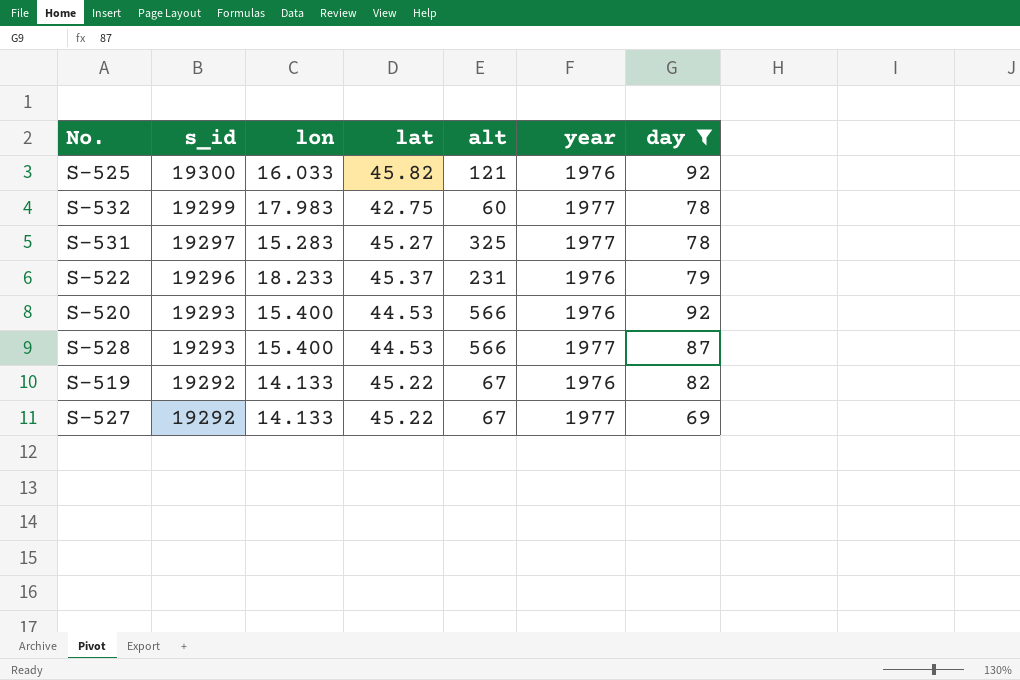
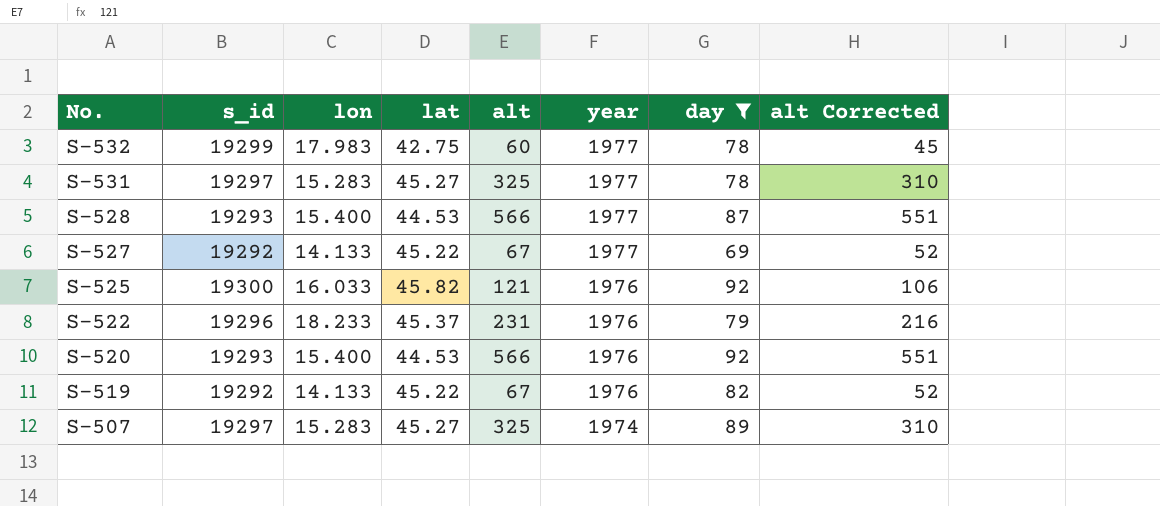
row order: s_id descending -> No. descending
column alt Corrected | formula: none -> [alt] - 15
row S-507: none -> 19297 | 15.283 | 45.27 | 325 | 1974 | 89 | 310

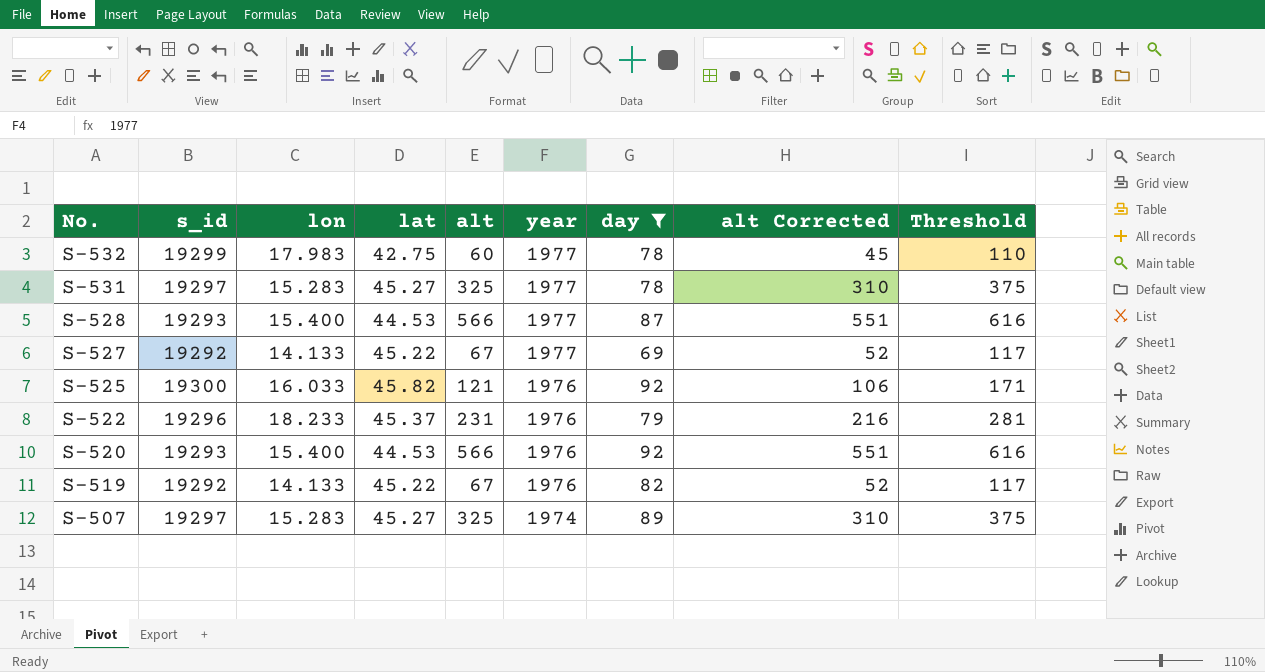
column Threshold | formula: none -> [alt] + 50

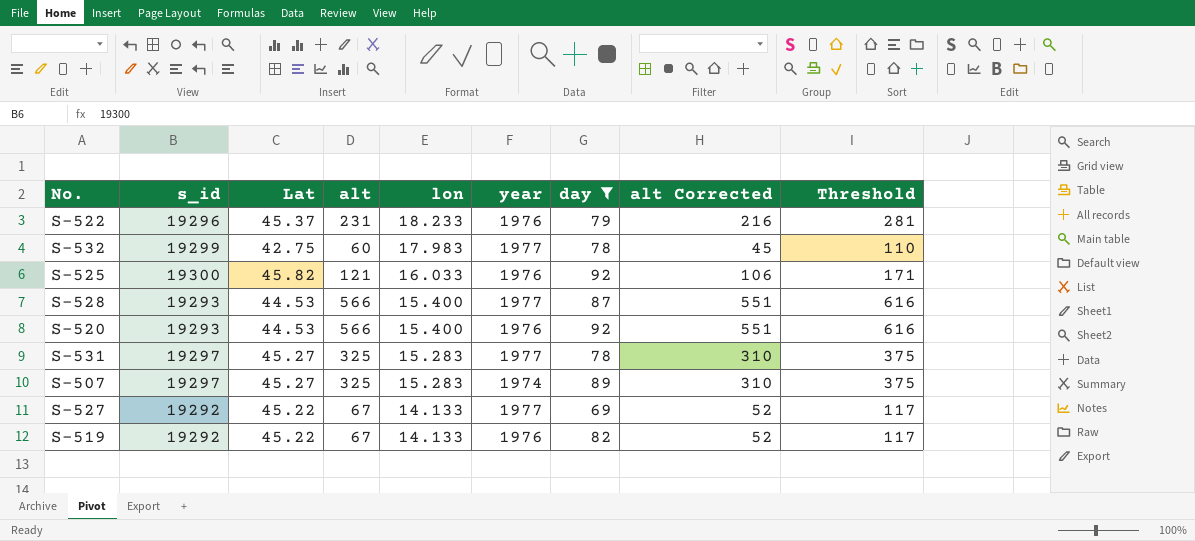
row order: No. descending -> lon descending
column name: lat -> Lat
column lon | position: 3 -> 5

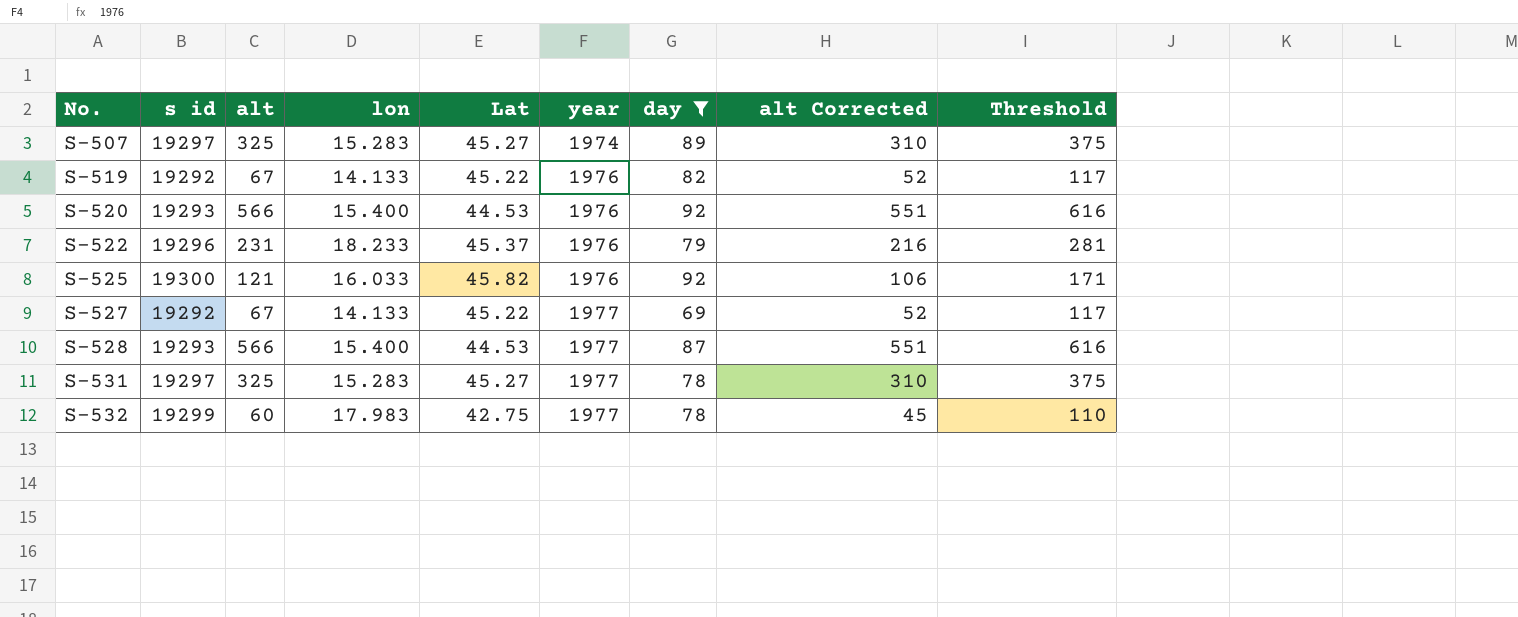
row order: lon descending -> No. ascending
column name: s_id -> s id
column Lat | position: 3 -> 5

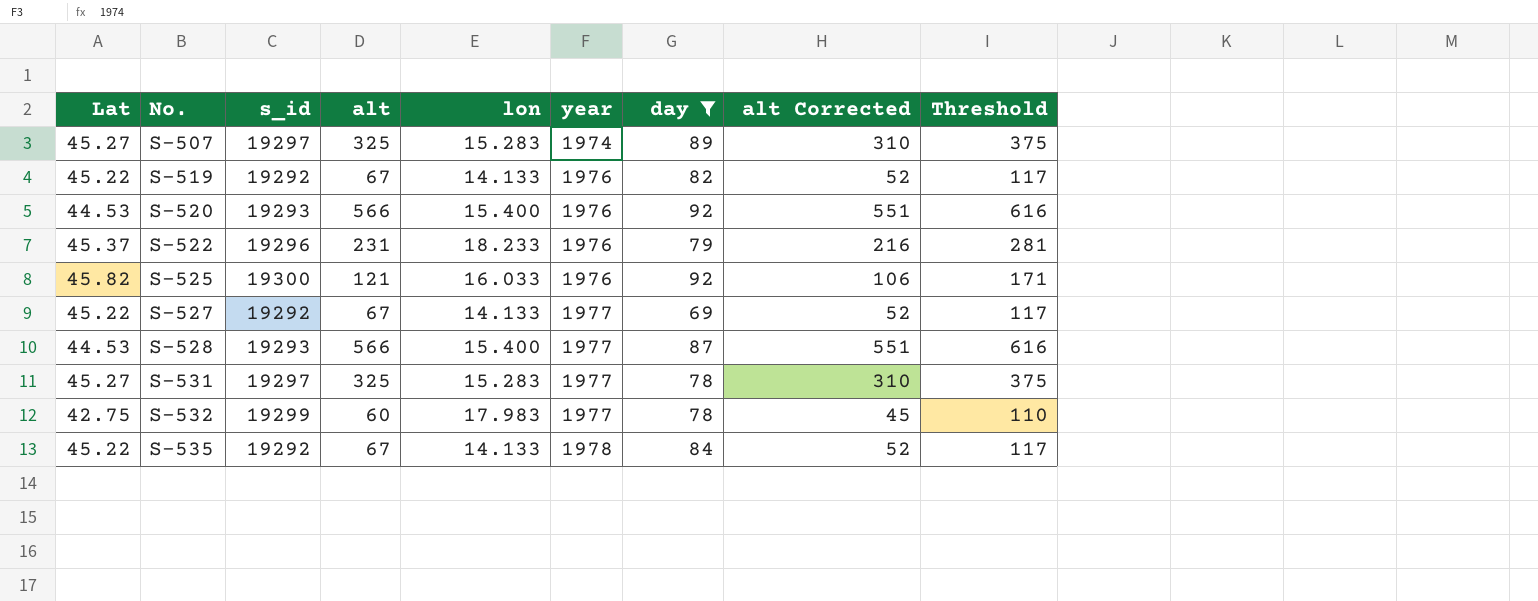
column Lat | position: 5 -> 1
column name: s id -> s_id
row S-535: none -> 45.22 | 19292 | 67 | 14.133 | 1978 | 84 | 52 | 117

